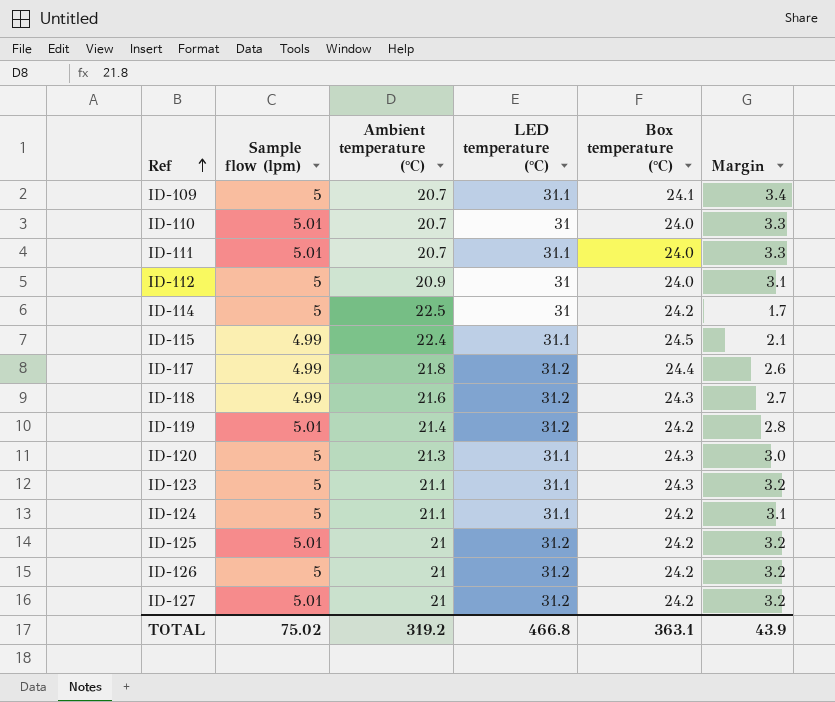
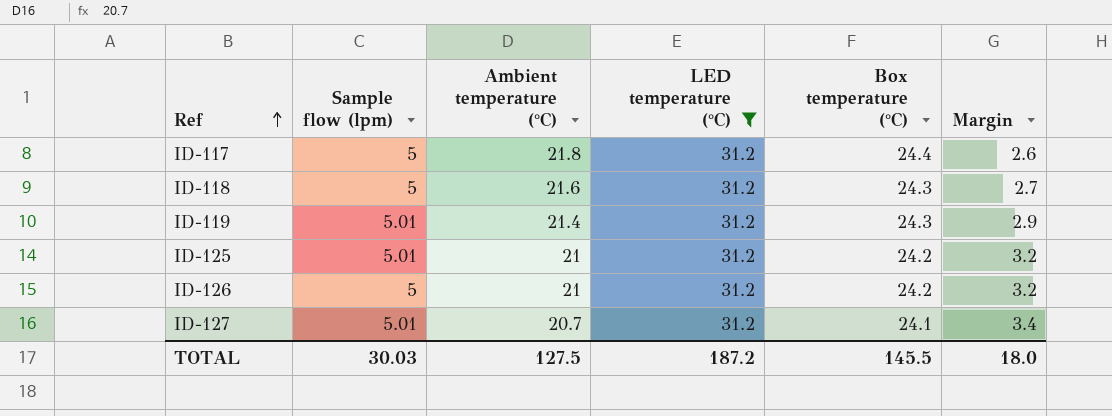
filter: none -> LED temperature (°C) = 31.2
ID-117 | Sample flow (lpm): 4.99 -> 5
ID-118 | Sample flow (lpm): 4.99 -> 5
ID-119 | Box temperature (°C): 24.2 -> 24.3
ID-119 | Margin: 2.8 -> 2.9
ID-127 | Ambient temperature (°C): 21 -> 20.7
ID-127 | Box temperature (°C): 24.2 -> 24.1
ID-127 | Margin: 3.2 -> 3.4
TOTAL | Sample flow (lpm): 75.02 -> 30.03
TOTAL | Ambient temperature (°C): 319.2 -> 127.5
TOTAL | LED temperature (°C): 466.8 -> 187.2
TOTAL | Box temperature (°C): 363.1 -> 145.5
TOTAL | Margin: 43.9 -> 18.0

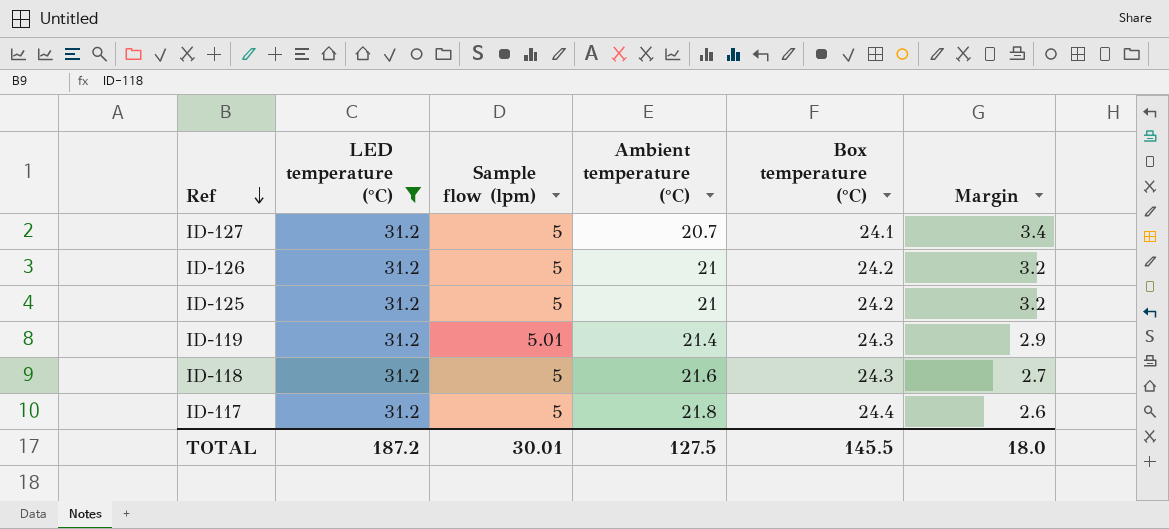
row order: Ref ascending -> Ref descending
column LED temperature (°C) | position: 4 -> 2
ID-127 | Sample flow (lpm): 5.01 -> 5
ID-125 | Sample flow (lpm): 5.01 -> 5
TOTAL | Sample flow (lpm): 30.03 -> 30.01

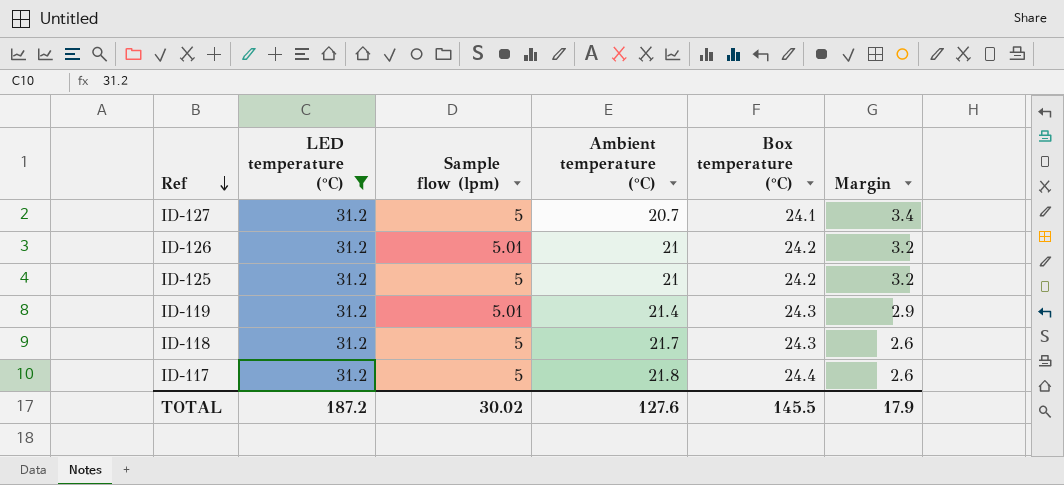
ID-126 | Sample flow (lpm): 5 -> 5.01
ID-118 | Ambient temperature (°C): 21.6 -> 21.7
ID-118 | Margin: 2.7 -> 2.6
TOTAL | Sample flow (lpm): 30.01 -> 30.02
TOTAL | Ambient temperature (°C): 127.5 -> 127.6
TOTAL | Margin: 18.0 -> 17.9

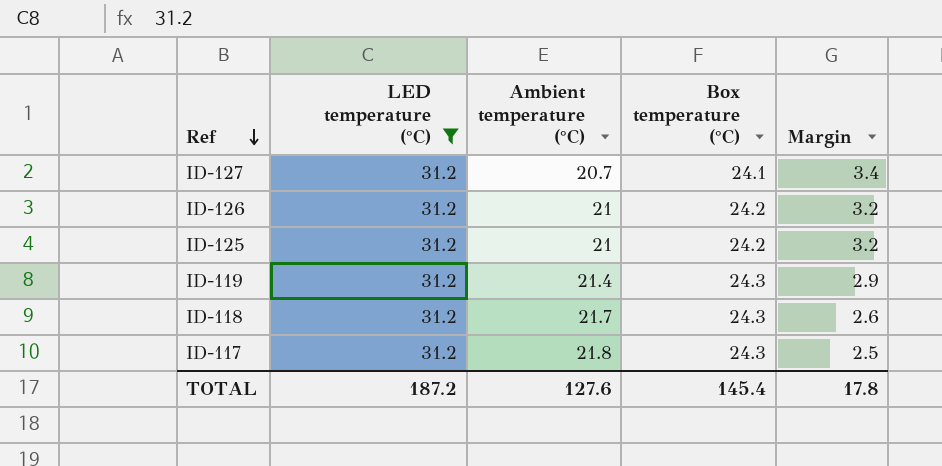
column Sample flow (lpm) | position: 3 -> none
ID-117 | Box temperature (°C): 24.4 -> 24.3
ID-117 | Margin: 2.6 -> 2.5
TOTAL | Box temperature (°C): 145.5 -> 145.4
TOTAL | Margin: 17.9 -> 17.8

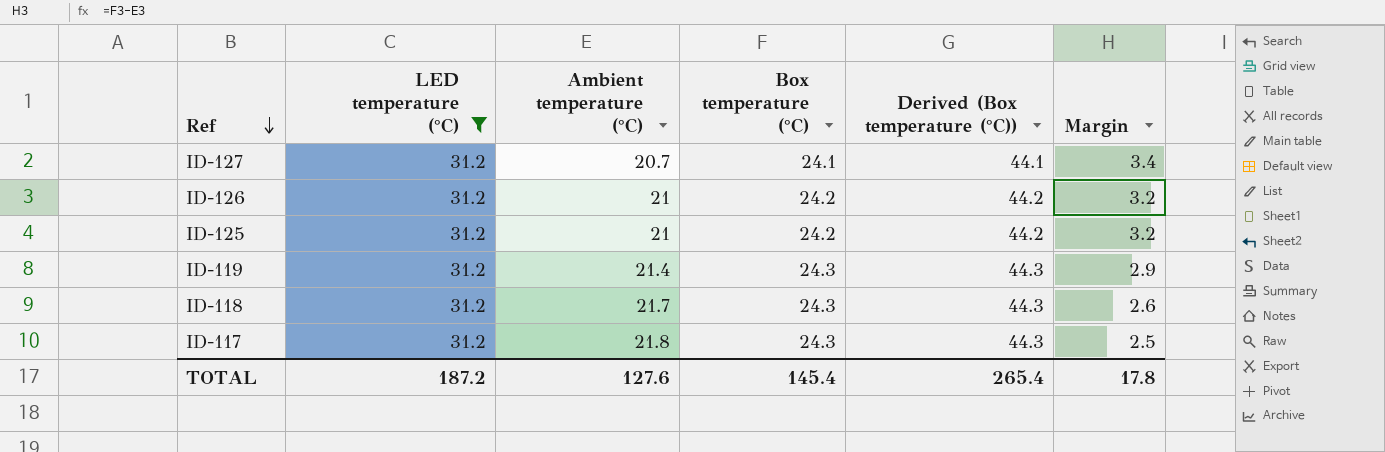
column Derived (Box temperature (°C)) | formula: none -> [Box temperature (°C)] + 20

